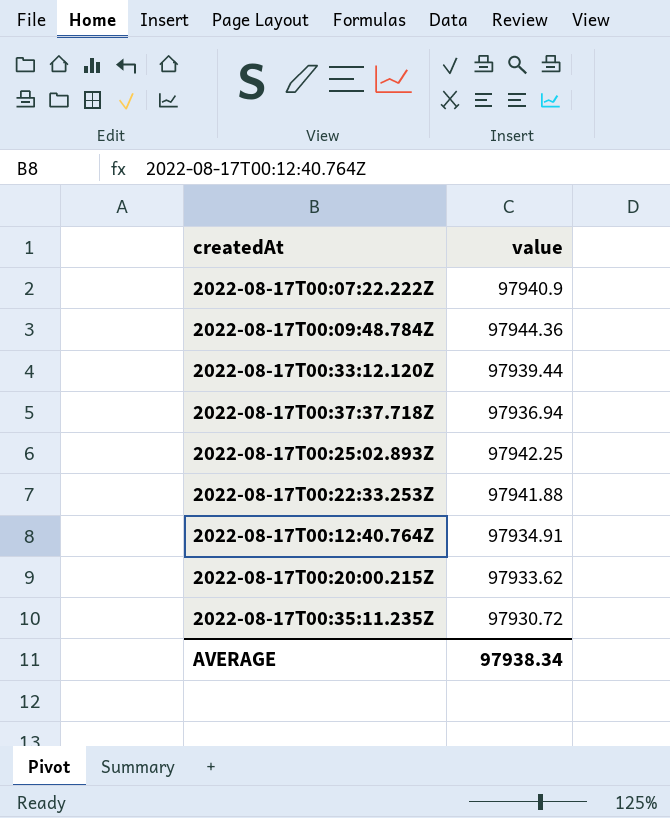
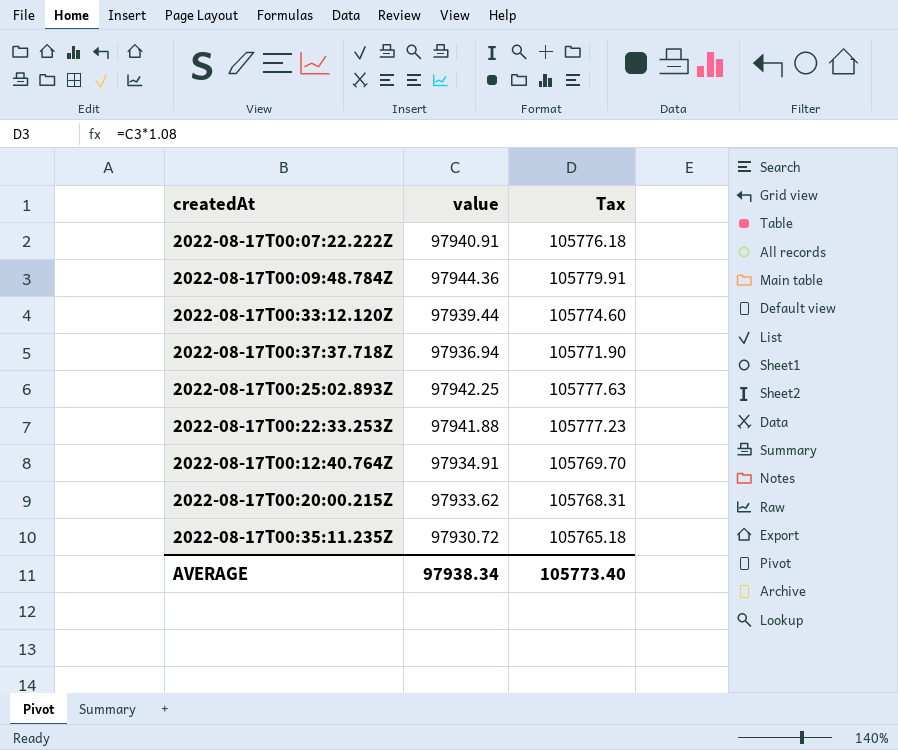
column Tax | formula: none -> [value] * 1.08
2022-08-17T00:07:22.222Z | value: 97940.9 -> 97940.91

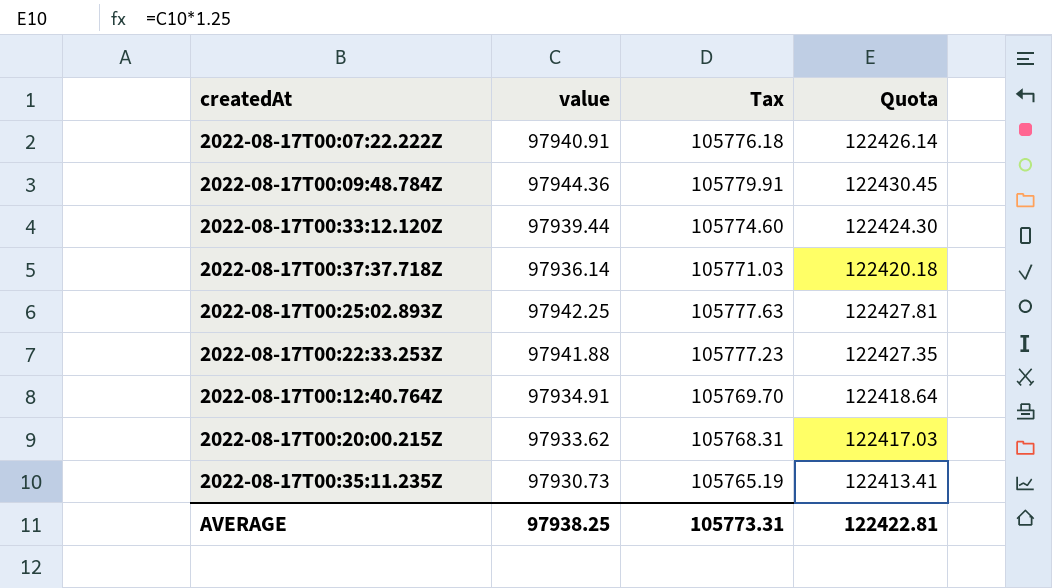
column Quota | formula: none -> [value] * 1.25
2022-08-17T00:37:37.718Z | value: 97936.94 -> 97936.14
2022-08-17T00:37:37.718Z | Tax: 105771.90 -> 105771.03
2022-08-17T00:35:11.235Z | value: 97930.72 -> 97930.73
2022-08-17T00:35:11.235Z | Tax: 105765.18 -> 105765.19
AVERAGE | value: 97938.34 -> 97938.25
AVERAGE | Tax: 105773.40 -> 105773.31

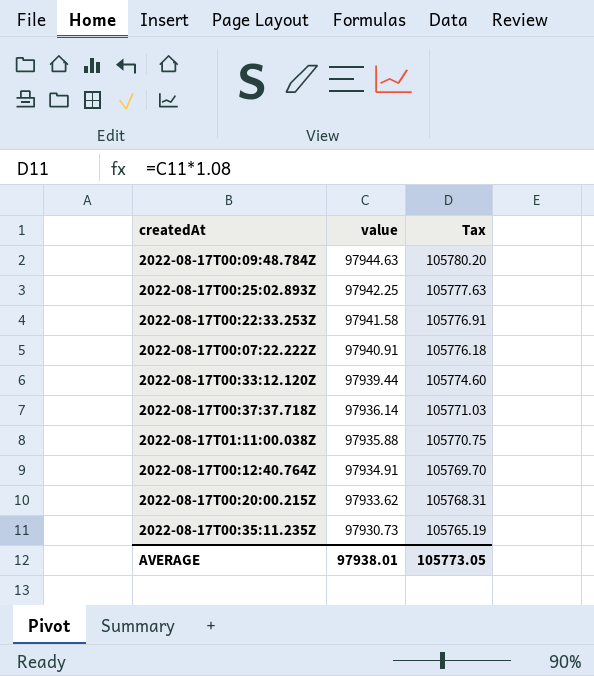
row order: none -> value descending
column Quota | formula: [value] * 1.25 -> none
2022-08-17T00:09:48.784Z | value: 97944.36 -> 97944.63
2022-08-17T00:09:48.784Z | Tax: 105779.91 -> 105780.20
2022-08-17T00:22:33.253Z | value: 97941.88 -> 97941.58
2022-08-17T00:22:33.253Z | Tax: 105777.23 -> 105776.91
row 2022-08-17T01:11:00.038Z: none -> 97935.88 | 105770.75
AVERAGE | value: 97938.25 -> 97938.01
AVERAGE | Tax: 105773.31 -> 105773.05

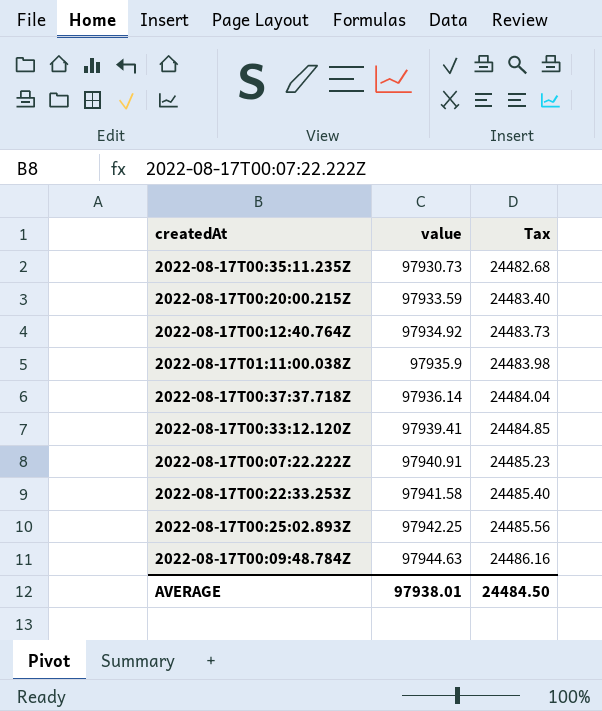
row order: value descending -> value ascending
column Tax | formula: [value] * 1.08 -> [value] * 0.25
2022-08-17T00:20:00.215Z | value: 97933.62 -> 97933.59
2022-08-17T00:12:40.764Z | value: 97934.91 -> 97934.92
2022-08-17T01:11:00.038Z | value: 97935.88 -> 97935.9
2022-08-17T00:33:12.120Z | value: 97939.44 -> 97939.41
AVERAGE | Tax: 105773.05 -> 24484.50

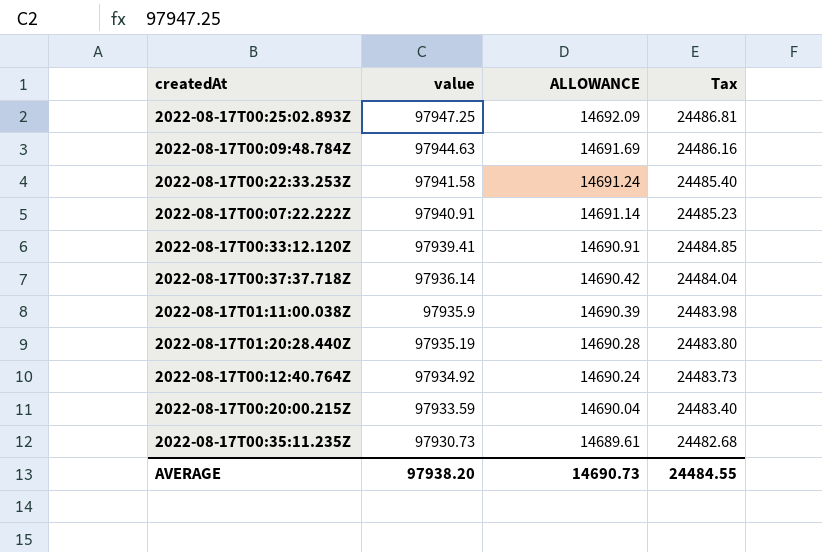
row order: value ascending -> value descending
column ALLOWANCE | formula: none -> [value] * 0.15
2022-08-17T00:25:02.893Z | value: 97942.25 -> 97947.25
2022-08-17T00:25:02.893Z | Tax: 24485.56 -> 24486.81
row 2022-08-17T01:20:28.440Z: none -> 97935.19 | 14690.28 | 24483.80
AVERAGE | value: 97938.01 -> 97938.20
AVERAGE | Tax: 24484.50 -> 24484.55

